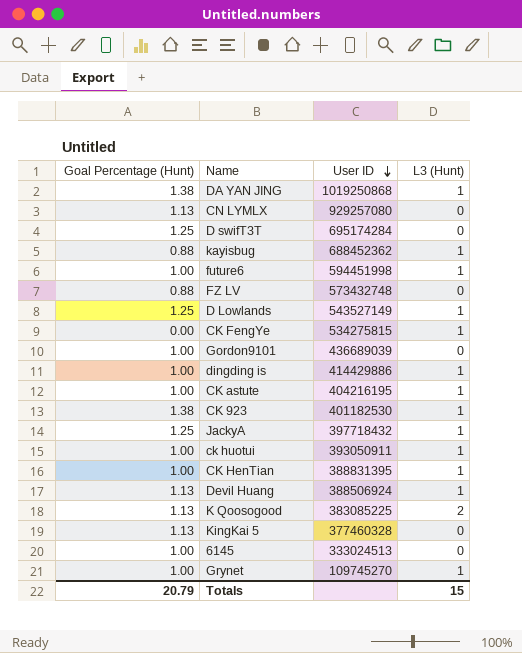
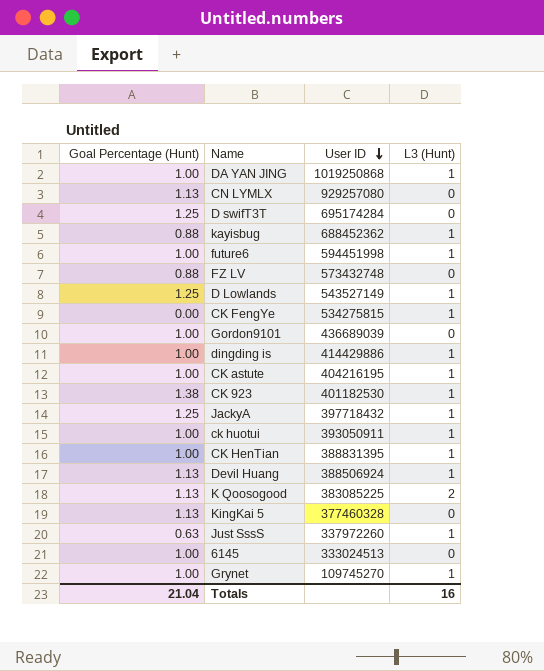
DA YAN JING | Goal Percentage (Hunt): 1.38 -> 1.00
row Just SssS: none -> 0.63 | 337972260 | 1
Totals | Goal Percentage (Hunt): 20.79 -> 21.04
Totals | L3 (Hunt): 15 -> 16

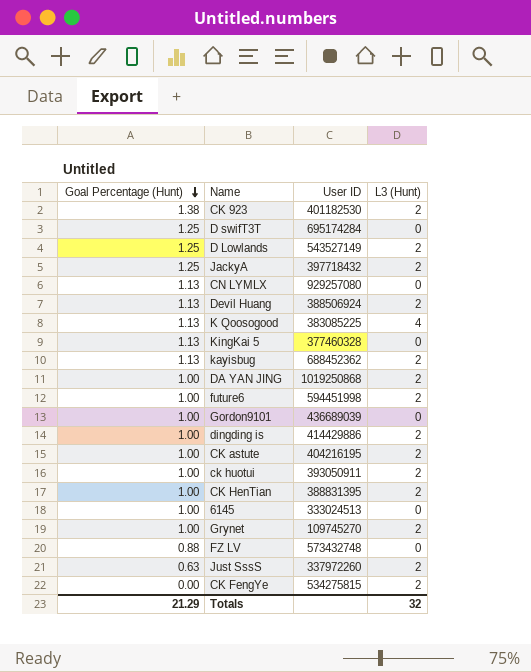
row order: User ID descending -> Goal Percentage (Hunt) descending
CK 923 | L3 (Hunt): 1 -> 2
D Lowlands | L3 (Hunt): 1 -> 2
JackyA | L3 (Hunt): 1 -> 2
Devil Huang | L3 (Hunt): 1 -> 2
K Qoosogood | L3 (Hunt): 2 -> 4
kayisbug | Goal Percentage (Hunt): 0.88 -> 1.13
kayisbug | L3 (Hunt): 1 -> 2
DA YAN JING | L3 (Hunt): 1 -> 2
future6 | L3 (Hunt): 1 -> 2
dingding is | L3 (Hunt): 1 -> 2
CK astute | L3 (Hunt): 1 -> 2
ck huotui | L3 (Hunt): 1 -> 2
CK HenTian | L3 (Hunt): 1 -> 2
Grynet | L3 (Hunt): 1 -> 2
Just SssS | L3 (Hunt): 1 -> 2
CK FengYe | L3 (Hunt): 1 -> 2
Totals | Goal Percentage (Hunt): 21.04 -> 21.29
Totals | L3 (Hunt): 16 -> 32

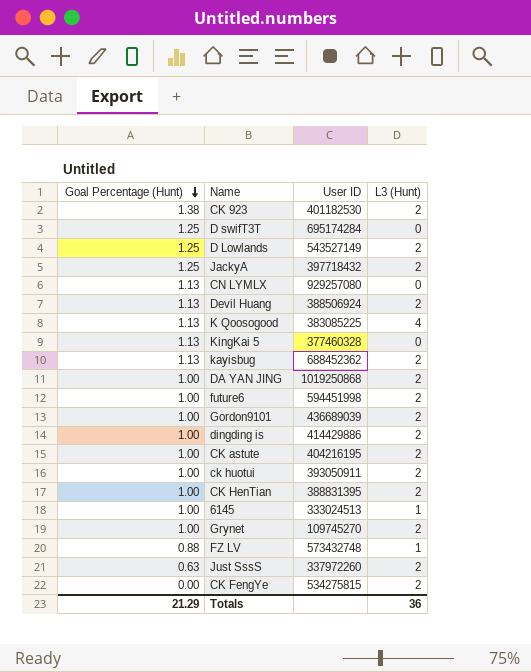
Gordon9101 | L3 (Hunt): 0 -> 2
6145 | L3 (Hunt): 0 -> 1
FZ LV | L3 (Hunt): 0 -> 1
Totals | L3 (Hunt): 32 -> 36

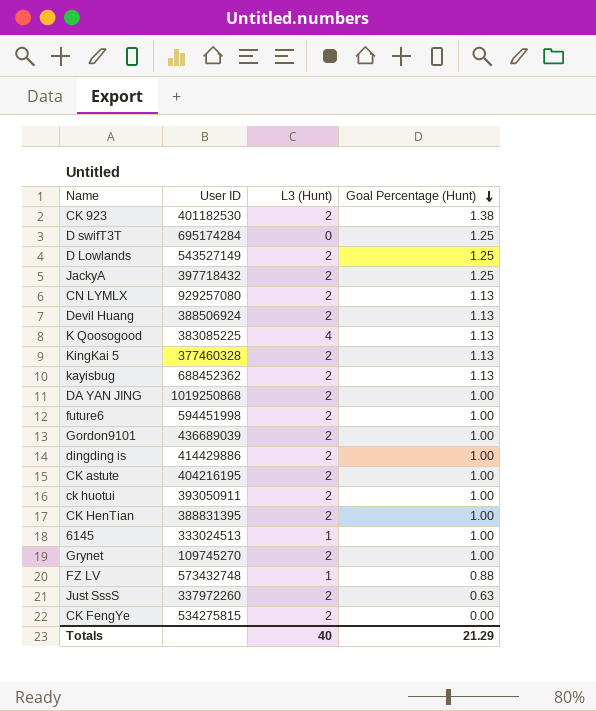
column Goal Percentage (Hunt) | position: 1 -> 4
CN LYMLX | L3 (Hunt): 0 -> 2
KingKai 5 | L3 (Hunt): 0 -> 2
Totals | L3 (Hunt): 36 -> 40

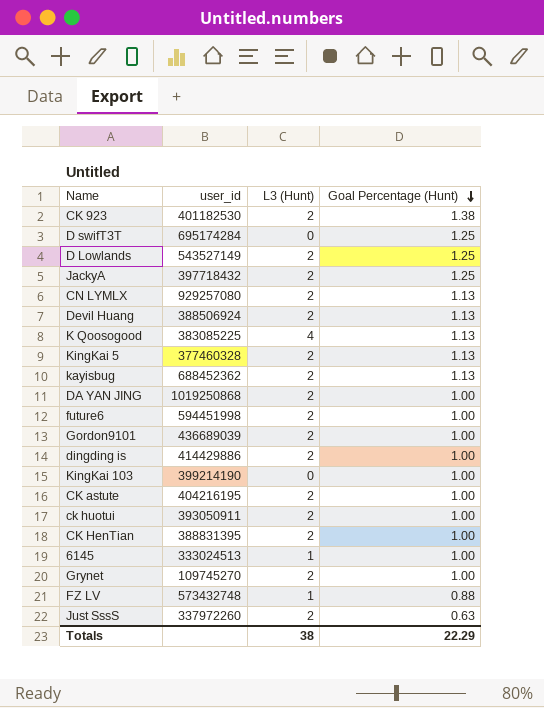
column name: User ID -> user_id
row CK FengYe: 534275815 | 2 | 0.00 -> none
row KingKai 103: none -> 399214190 | 0 | 1.00
Totals | L3 (Hunt): 40 -> 38
Totals | Goal Percentage (Hunt): 21.29 -> 22.29

